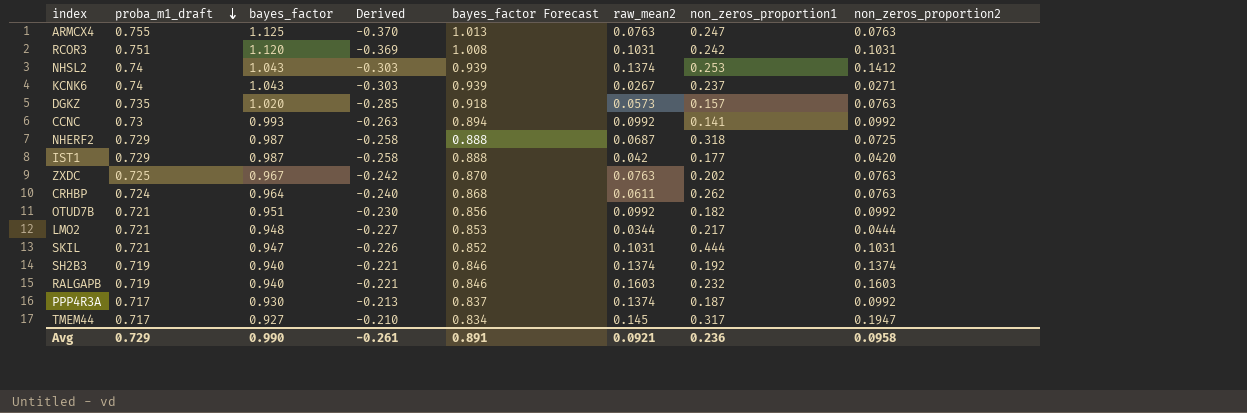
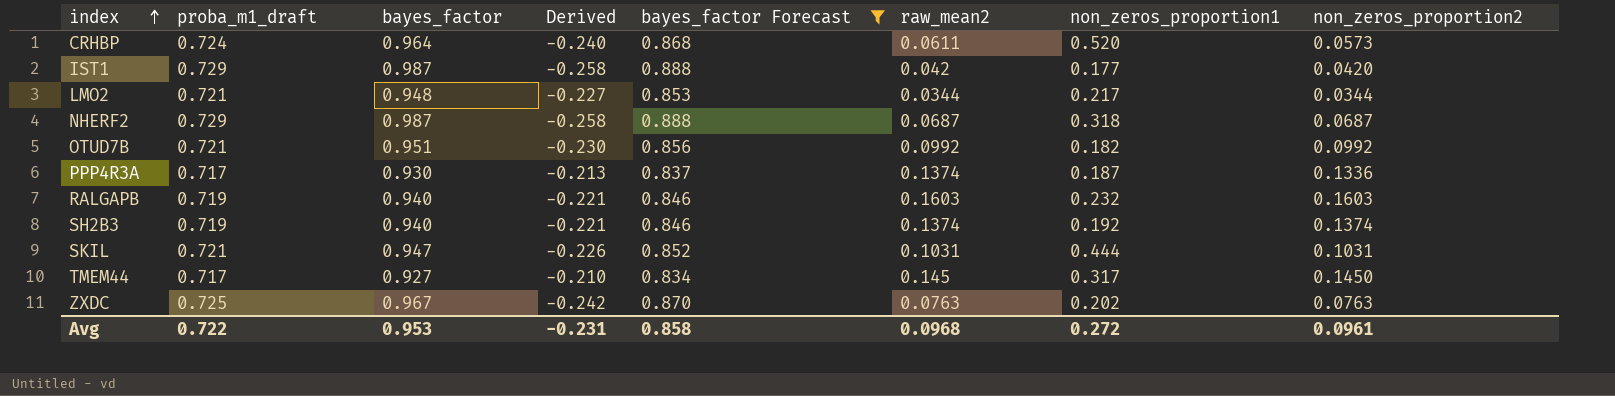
filter: none -> bayes_factor Forecast <= 0.888
row order: proba_m1_draft descending -> index ascending
CRHBP | non_zeros_proportion1: 0.262 -> 0.520
CRHBP | non_zeros_proportion2: 0.0763 -> 0.0573
LMO2 | non_zeros_proportion2: 0.0444 -> 0.0344
NHERF2 | non_zeros_proportion2: 0.0725 -> 0.0687
PPP4R3A | non_zeros_proportion2: 0.0992 -> 0.1336
TMEM44 | non_zeros_proportion2: 0.1947 -> 0.1450
Avg | proba_m1_draft: 0.729 -> 0.722
Avg | bayes_factor: 0.990 -> 0.953
Avg | Derived: -0.261 -> -0.231
Avg | bayes_factor Forecast: 0.891 -> 0.858
Avg | raw_mean2: 0.0921 -> 0.0968
Avg | non_zeros_proportion1: 0.236 -> 0.272
Avg | non_zeros_proportion2: 0.0958 -> 0.0961

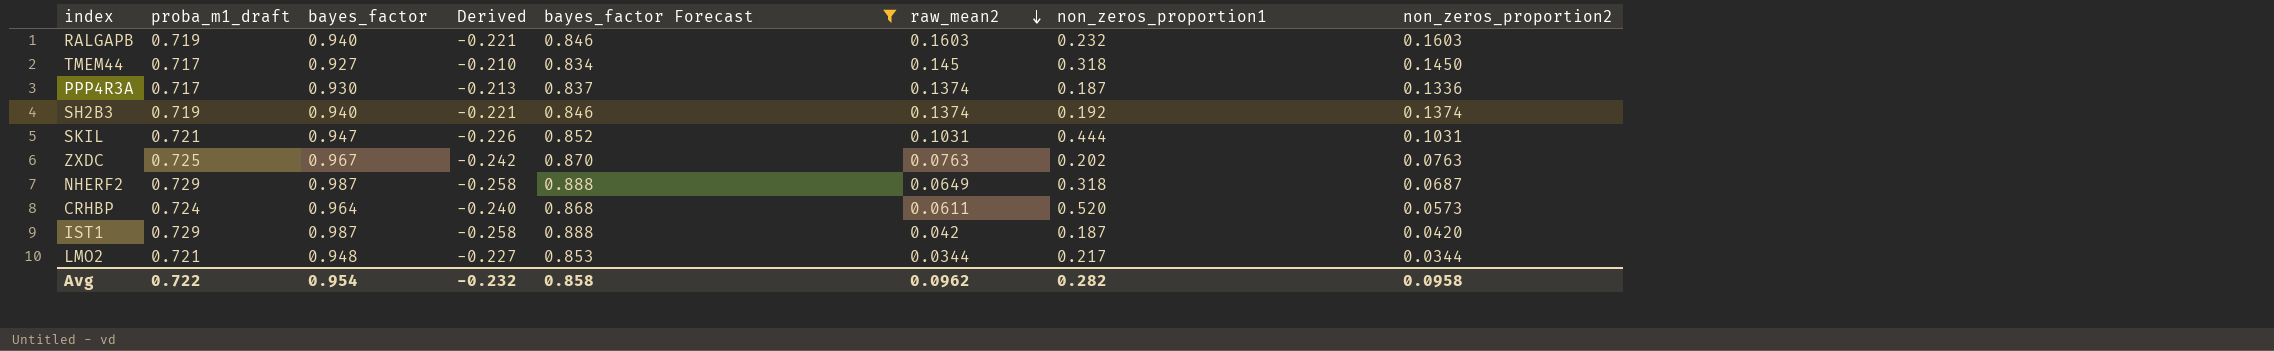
row order: index ascending -> raw_mean2 descending
row OTUD7B: 0.721 | 0.951 | -0.230 | 0.856 | 0.0992 | 0.182 | 0.0992 -> none
TMEM44 | non_zeros_proportion1: 0.317 -> 0.318
NHERF2 | raw_mean2: 0.0687 -> 0.0649
IST1 | non_zeros_proportion1: 0.177 -> 0.187
Avg | bayes_factor: 0.953 -> 0.954
Avg | Derived: -0.231 -> -0.232
Avg | raw_mean2: 0.0968 -> 0.0962
Avg | non_zeros_proportion1: 0.272 -> 0.282
Avg | non_zeros_proportion2: 0.0961 -> 0.0958

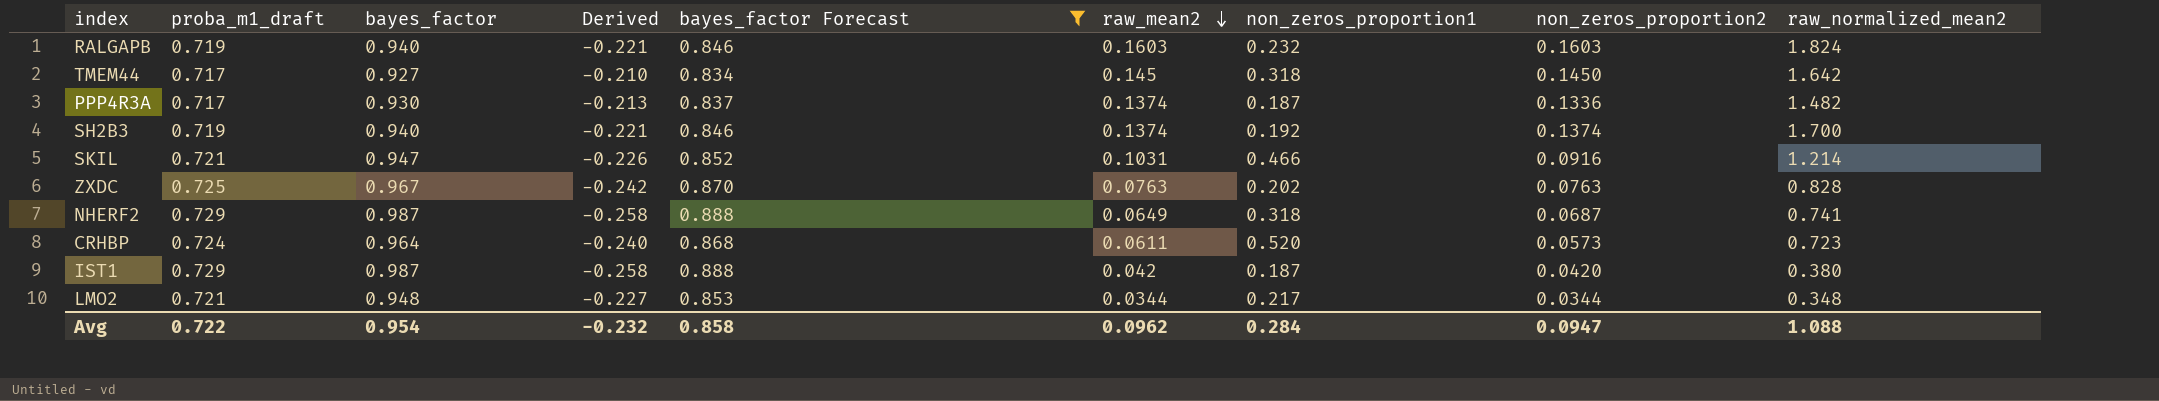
column raw_normalized_mean2 | position: none -> 9
SKIL | non_zeros_proportion1: 0.444 -> 0.466
SKIL | non_zeros_proportion2: 0.1031 -> 0.0916
Avg | non_zeros_proportion1: 0.282 -> 0.284
Avg | non_zeros_proportion2: 0.0958 -> 0.0947

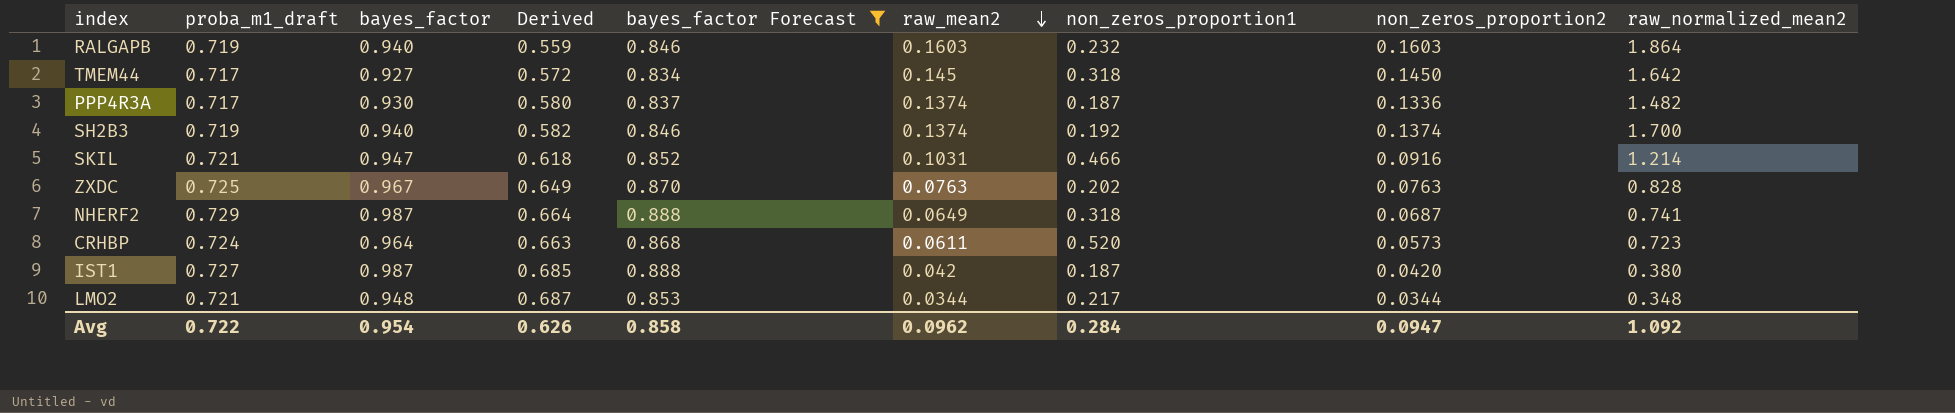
column Derived | formula: [proba_m1_draft] - [bayes_factor] -> [proba_m1_draft] - [raw_mean2]
RALGAPB | raw_normalized_mean2: 1.824 -> 1.864
IST1 | proba_m1_draft: 0.729 -> 0.727
Avg | Derived: -0.232 -> 0.626
Avg | raw_normalized_mean2: 1.088 -> 1.092

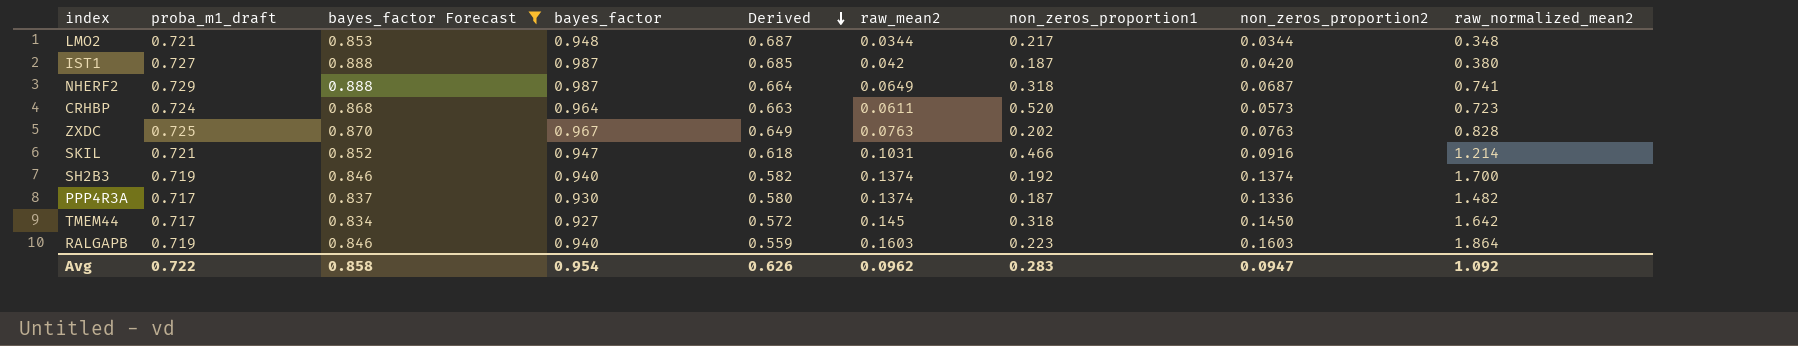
row order: raw_mean2 descending -> Derived descending
column bayes_factor Forecast | position: 5 -> 3
RALGAPB | non_zeros_proportion1: 0.232 -> 0.223
Avg | non_zeros_proportion1: 0.284 -> 0.283

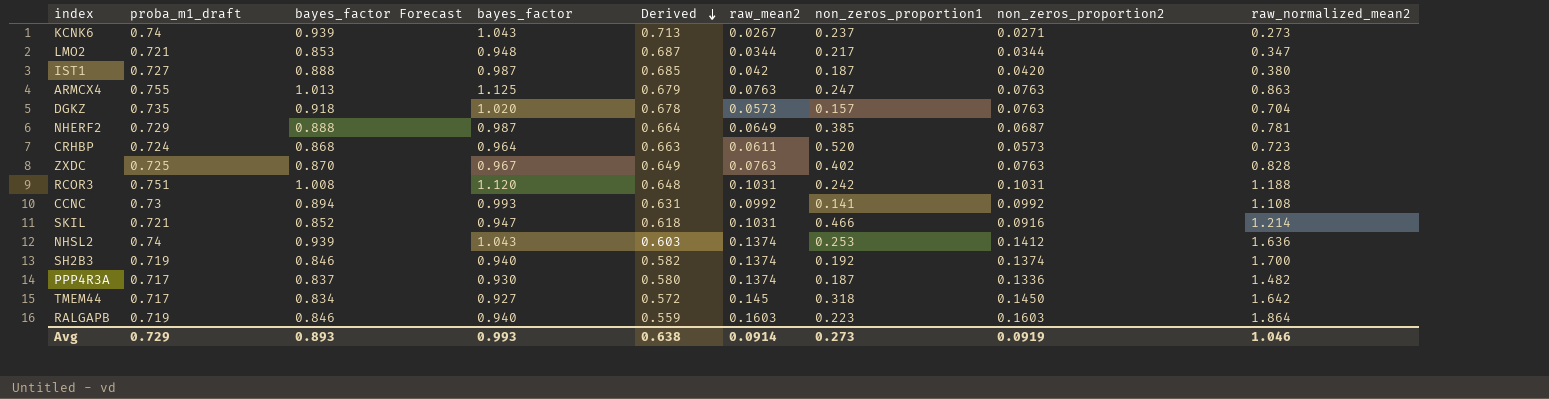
filter: bayes_factor Forecast <= 0.888 -> none
LMO2 | raw_normalized_mean2: 0.348 -> 0.347
NHERF2 | non_zeros_proportion1: 0.318 -> 0.385
NHERF2 | raw_normalized_mean2: 0.741 -> 0.781
ZXDC | non_zeros_proportion1: 0.202 -> 0.402
Avg | proba_m1_draft: 0.722 -> 0.729
Avg | bayes_factor Forecast: 0.858 -> 0.893
Avg | bayes_factor: 0.954 -> 0.993
Avg | Derived: 0.626 -> 0.638
Avg | raw_mean2: 0.0962 -> 0.0914
Avg | non_zeros_proportion1: 0.283 -> 0.273
Avg | non_zeros_proportion2: 0.0947 -> 0.0919
Avg | raw_normalized_mean2: 1.092 -> 1.046

